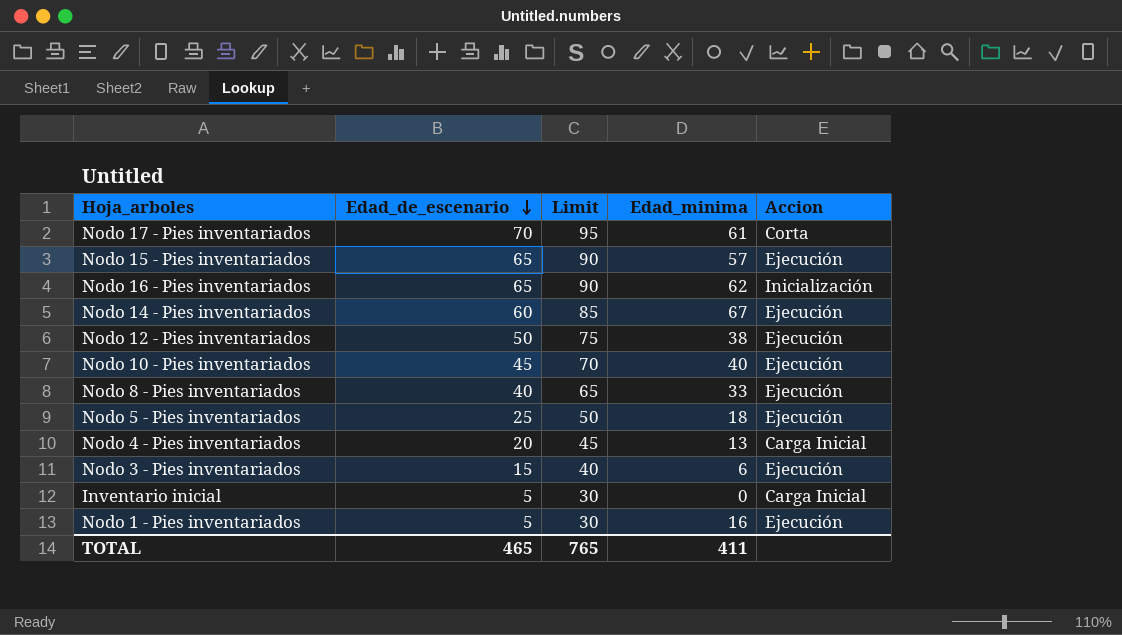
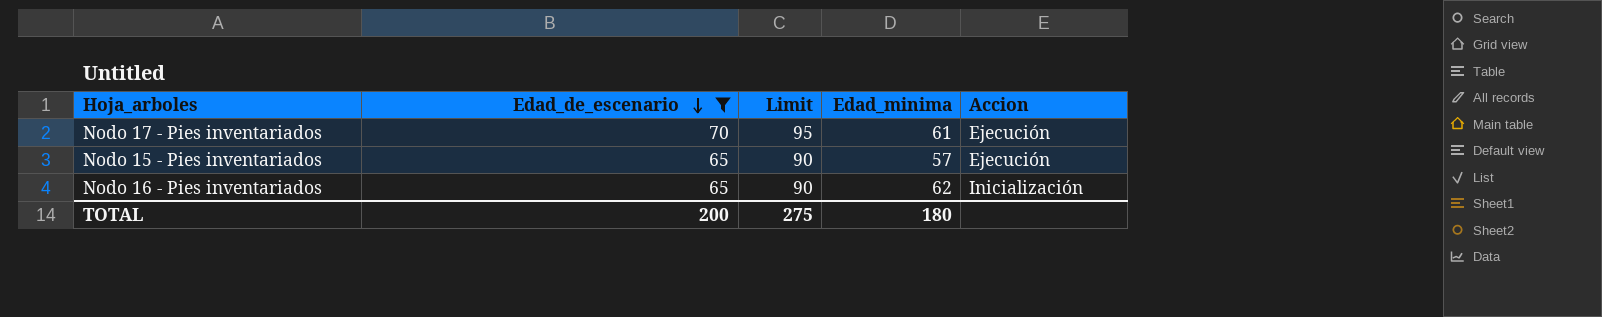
filter: none -> Edad_de_escenario >= 65
Nodo 17 - Pies inventariados | Accion: Corta -> Ejecución
TOTAL | Edad_de_escenario: 465 -> 200
TOTAL | Limit: 765 -> 275
TOTAL | Edad_minima: 411 -> 180

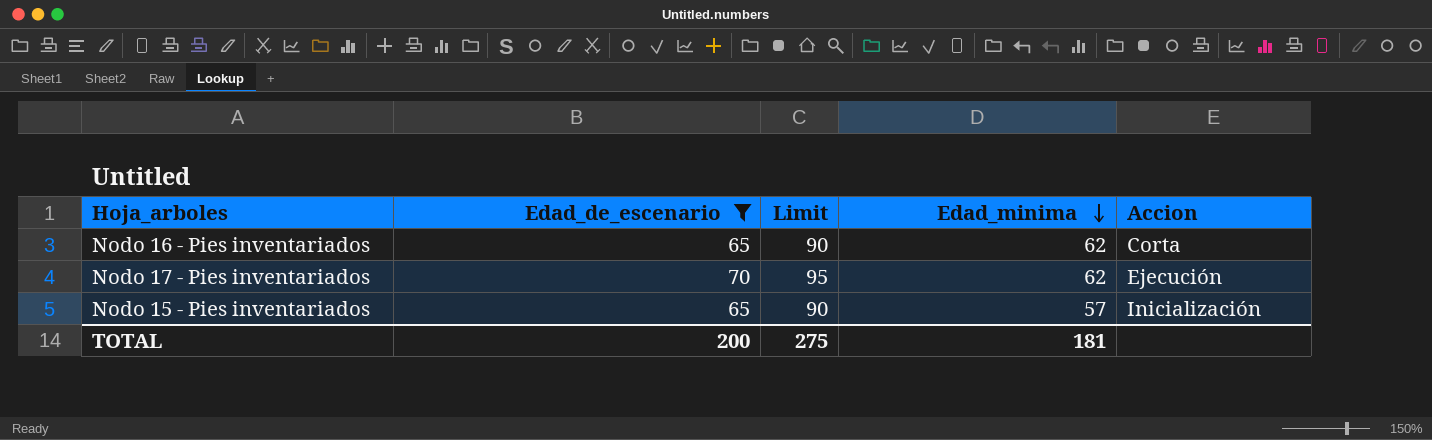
row order: Edad_de_escenario descending -> Edad_minima descending
Nodo 16 - Pies inventariados | Accion: Inicialización -> Corta
Nodo 17 - Pies inventariados | Edad_minima: 61 -> 62
Nodo 15 - Pies inventariados | Accion: Ejecución -> Inicialización
TOTAL | Edad_minima: 180 -> 181

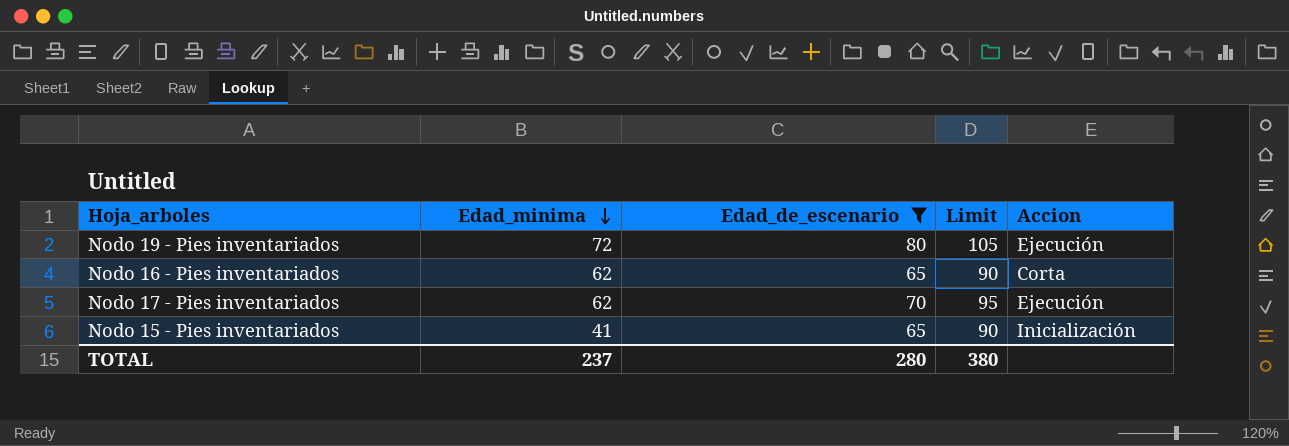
column Edad_minima | position: 4 -> 2
row Nodo 19 - Pies inventariados: none -> 72 | 80 | 105 | Ejecución
Nodo 15 - Pies inventariados | Edad_minima: 57 -> 41
TOTAL | Edad_minima: 181 -> 237
TOTAL | Edad_de_escenario: 200 -> 280
TOTAL | Limit: 275 -> 380

